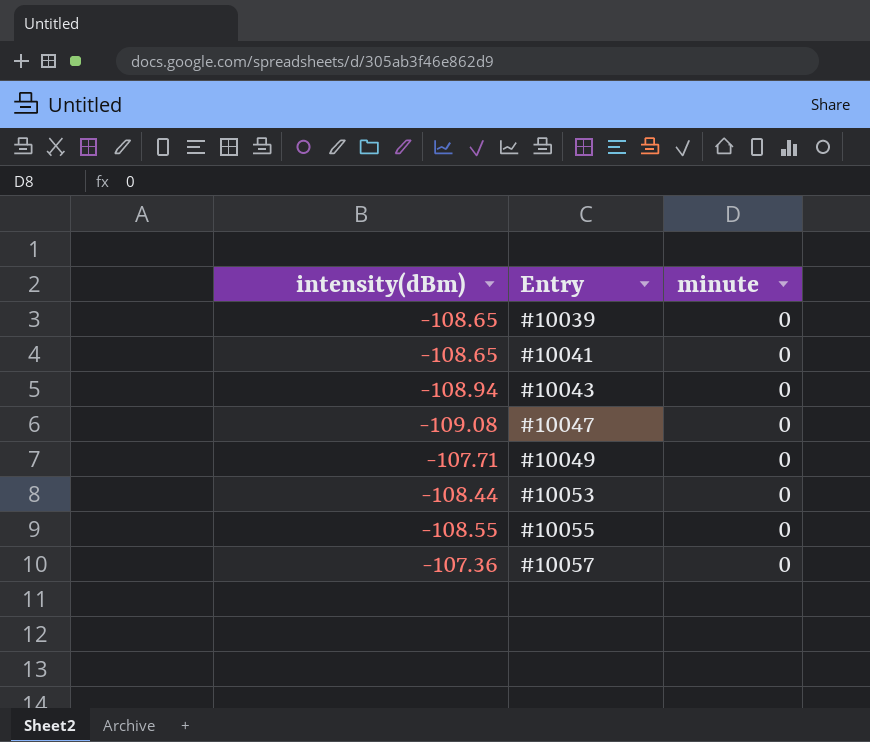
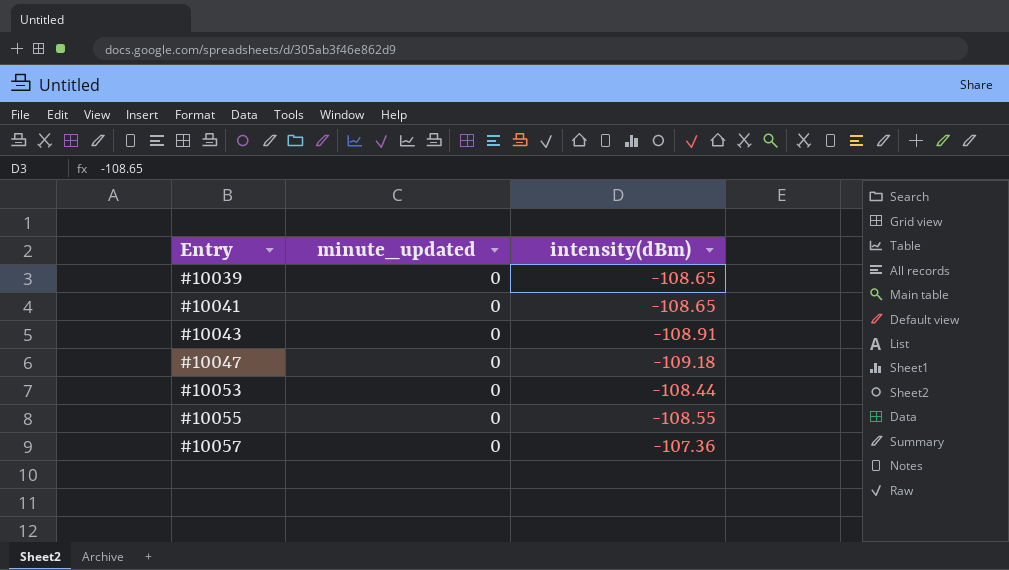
column name: minute -> minute_updated
column intensity(dBm) | position: 1 -> 3
row #10049: -107.71 | 0 -> none
#10043 | intensity(dBm): -108.94 -> -108.91
#10047 | intensity(dBm): -109.08 -> -109.18

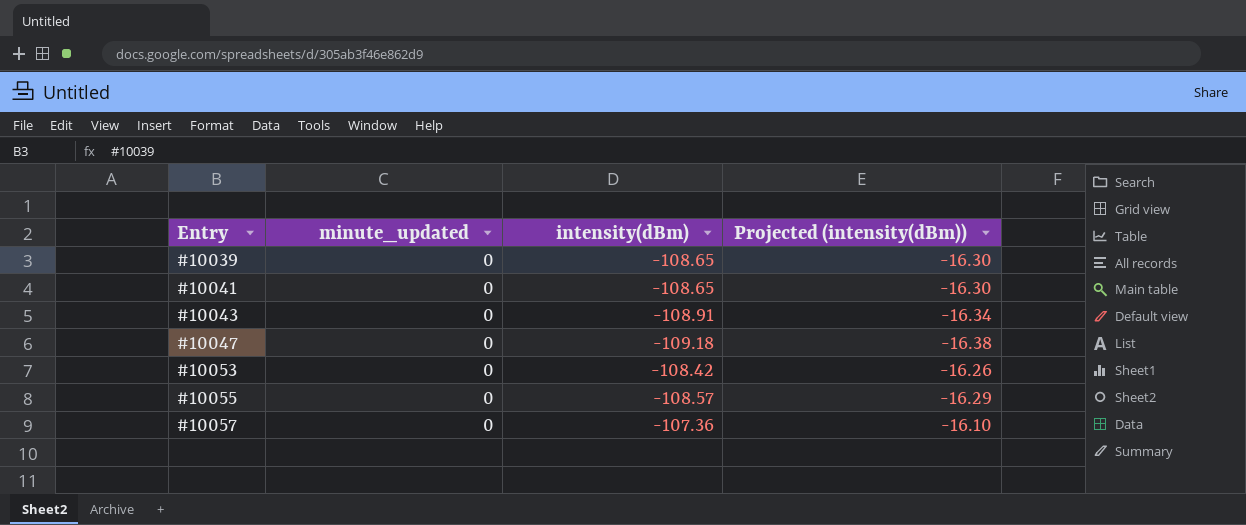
column Projected (intensity(dBm)) | formula: none -> [intensity(dBm)] * 0.15
#10053 | intensity(dBm): -108.44 -> -108.42
#10055 | intensity(dBm): -108.55 -> -108.57

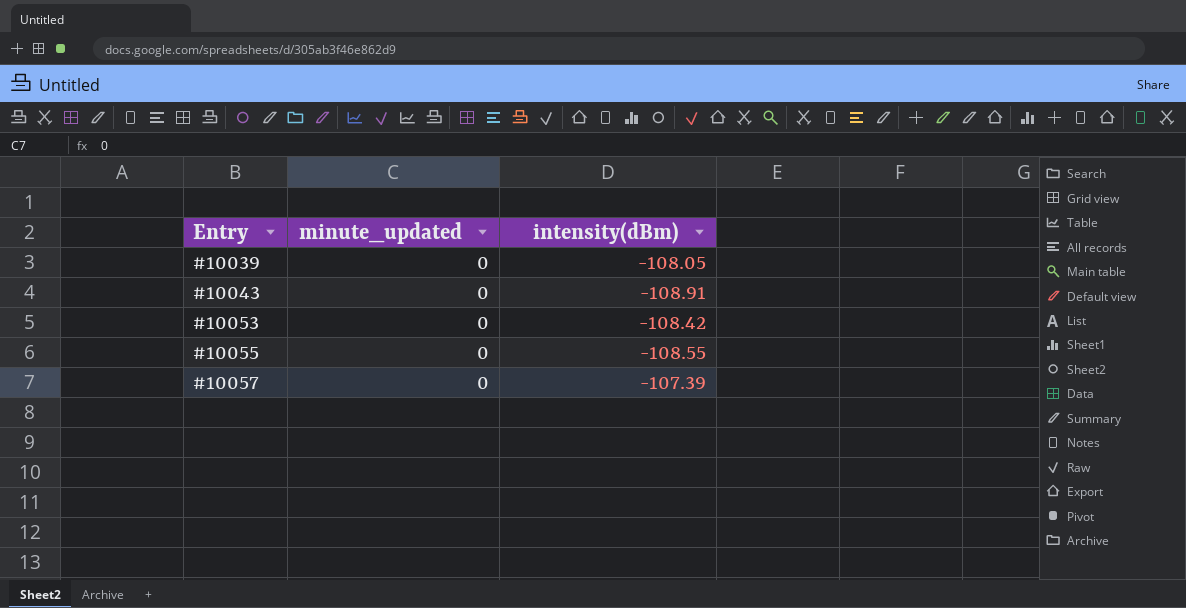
column Projected (intensity(dBm)) | formula: [intensity(dBm)] * 0.15 -> none
row #10041: 0 | -108.65 | -16.30 -> none
row #10047: 0 | -109.18 | -16.38 -> none
#10039 | intensity(dBm): -108.65 -> -108.05
#10055 | intensity(dBm): -108.57 -> -108.55
#10057 | intensity(dBm): -107.36 -> -107.39

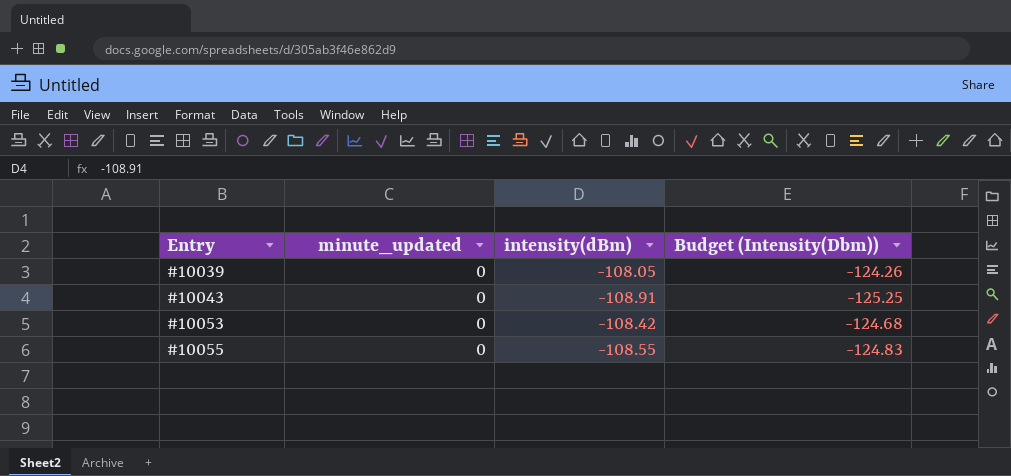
column Budget (Intensity(Dbm)) | formula: none -> [intensity(dBm)] * 1.15
row #10057: 0 | -107.39 -> none

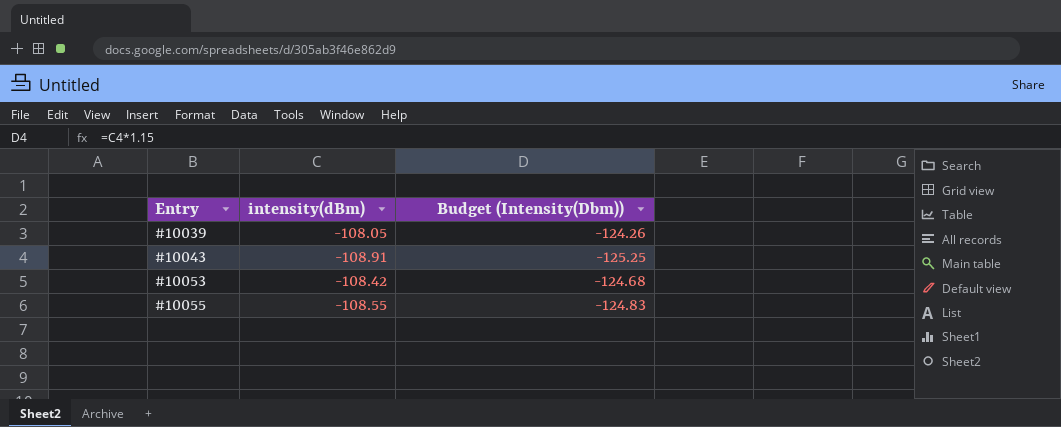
column minute_updated | position: 2 -> none

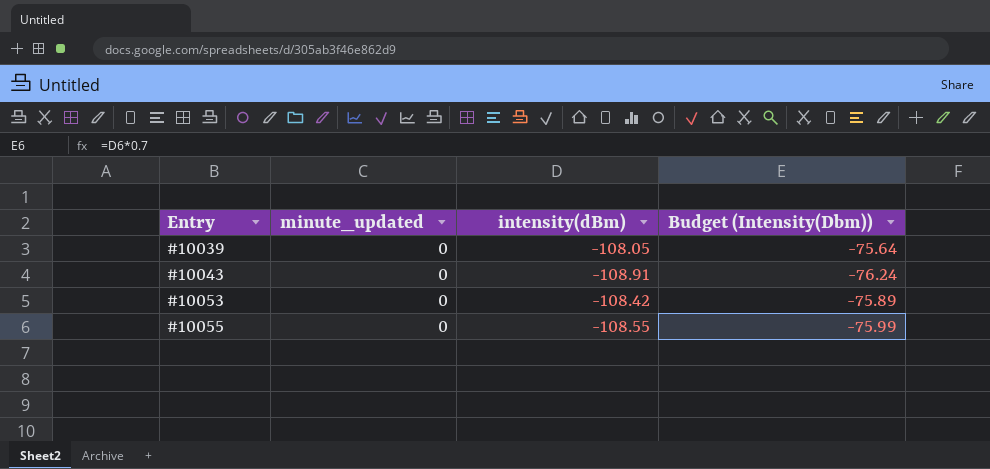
column minute_updated | position: none -> 2
column Budget (Intensity(Dbm)) | formula: [intensity(dBm)] * 1.15 -> [intensity(dBm)] * 0.7

